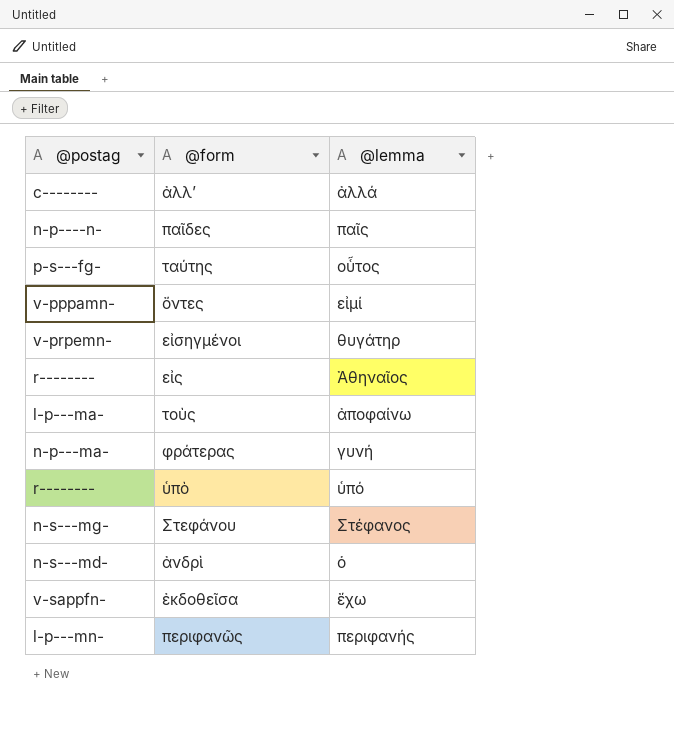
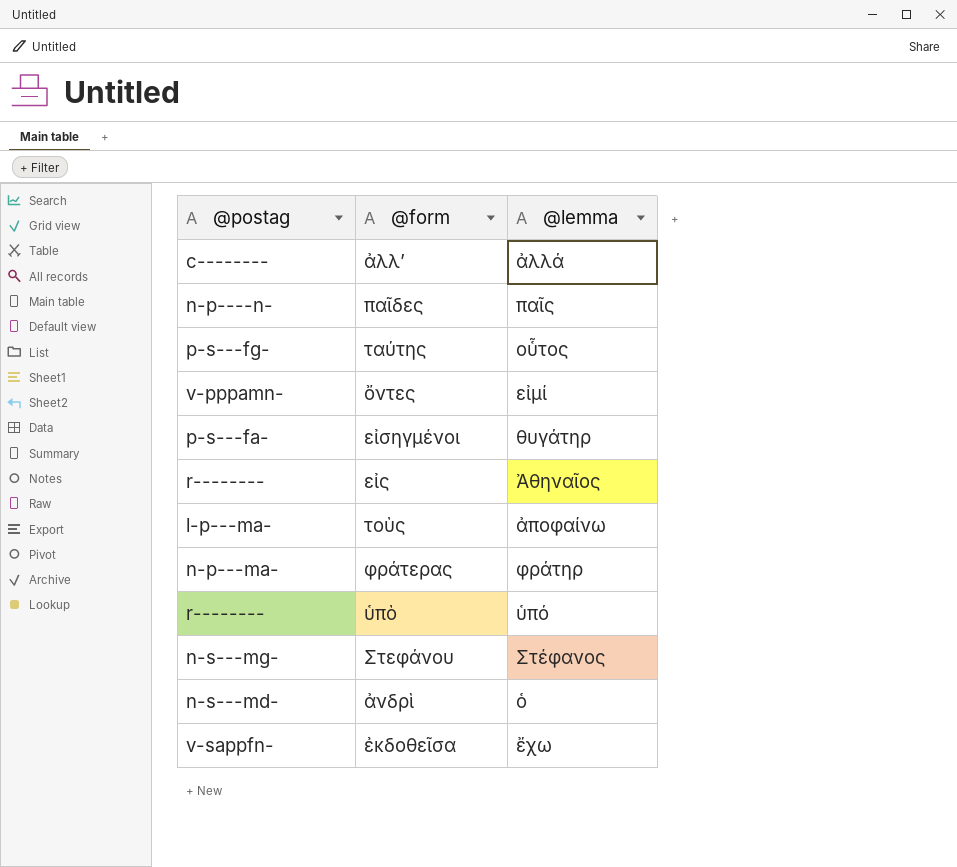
row περιφανῶς: l-p---mn- | περιφανής -> none
εἰσηγμένοι | @postag: v-prpemn- -> p-s---fa-
φράτερας | @lemma: γυνή -> φράτηρ

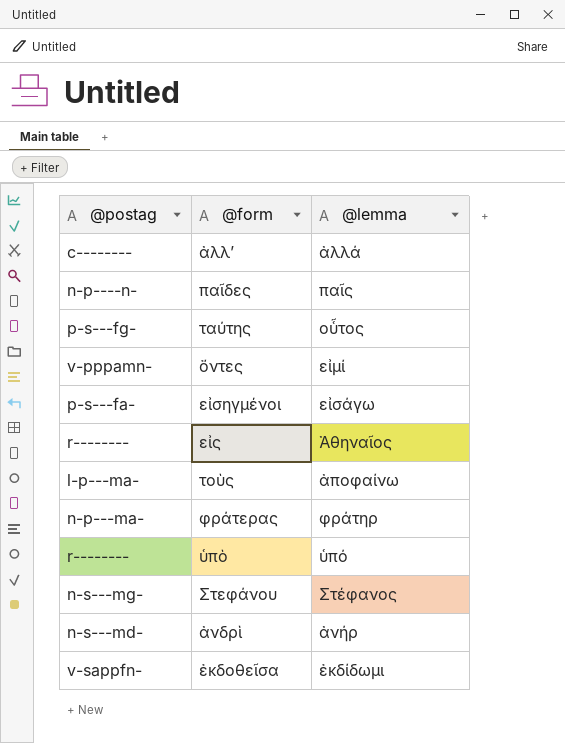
εἰσηγμένοι | @lemma: θυγάτηρ -> εἰσάγω
ἀνδρὶ | @lemma: ὁ -> ἀνήρ
ἐκδοθεῖσα | @lemma: ἔχω -> ἐκδίδωμι

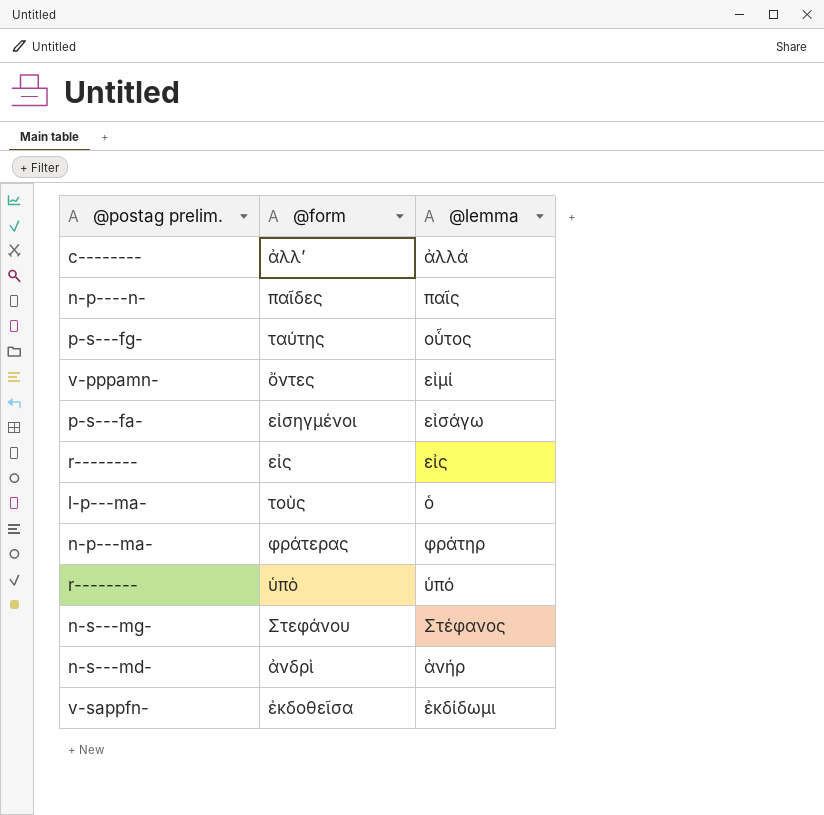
column name: @postag -> @postag prelim.
εἰς | @lemma: Ἀθηναῖος -> εἰς
τοὺς | @lemma: ἀποφαίνω -> ὁ

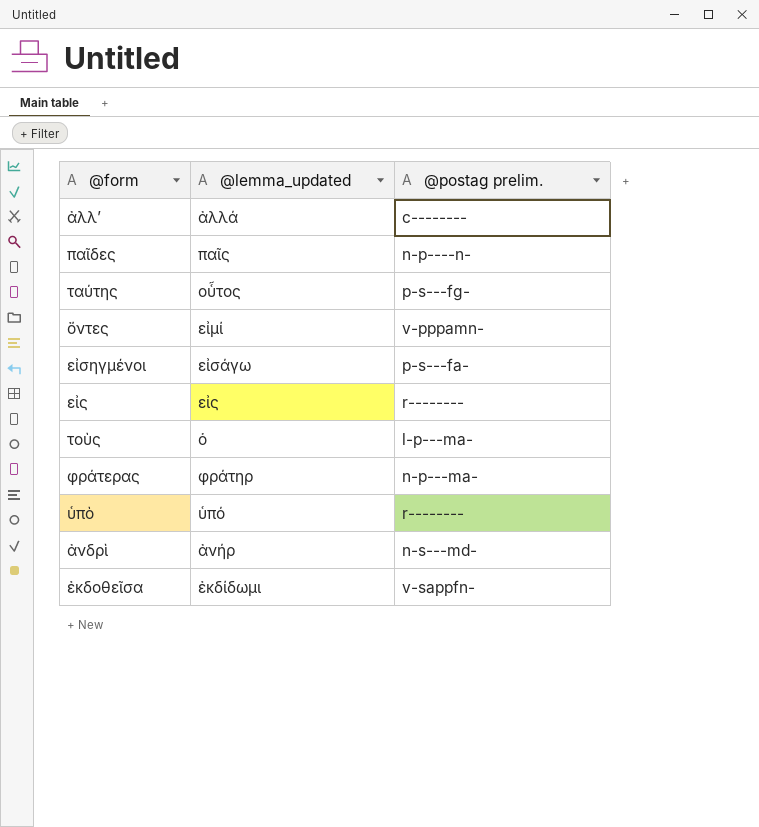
column name: @lemma -> @lemma_updated
column @postag prelim. | position: 1 -> 3
row Στεφάνου: n-s---mg- | Στέφανος -> none

